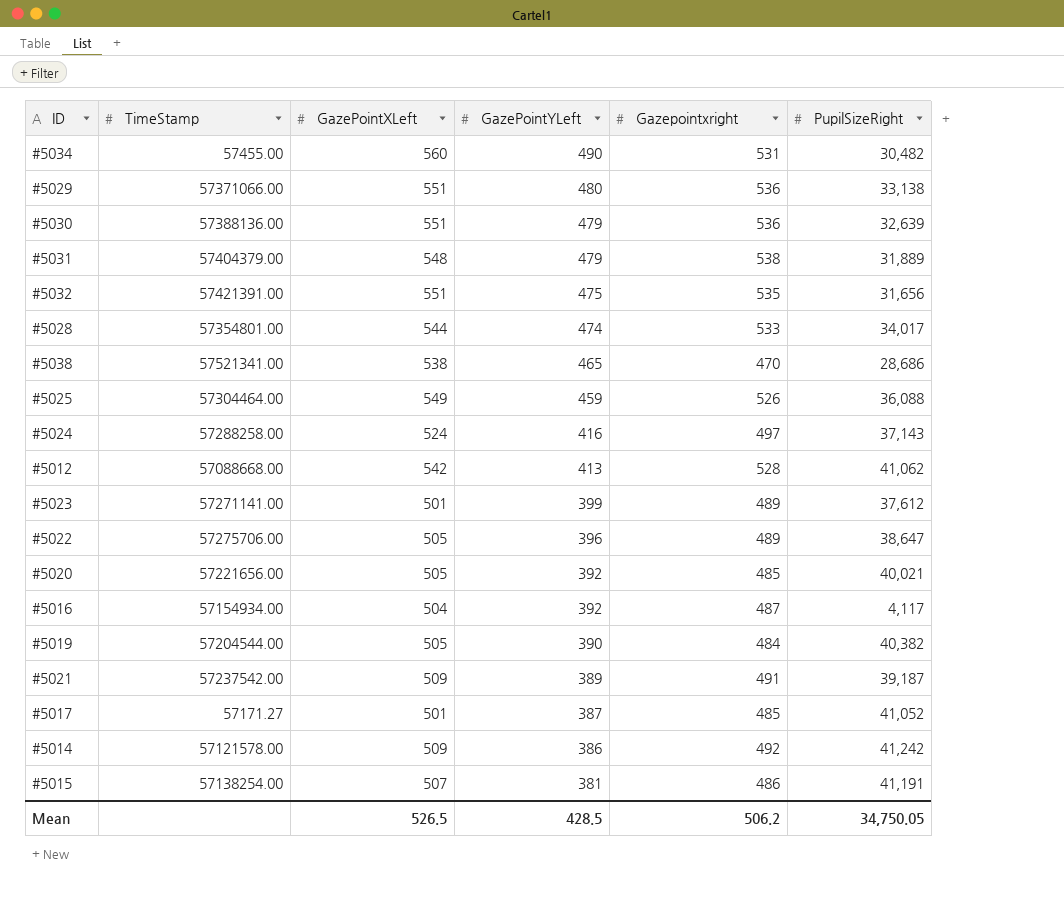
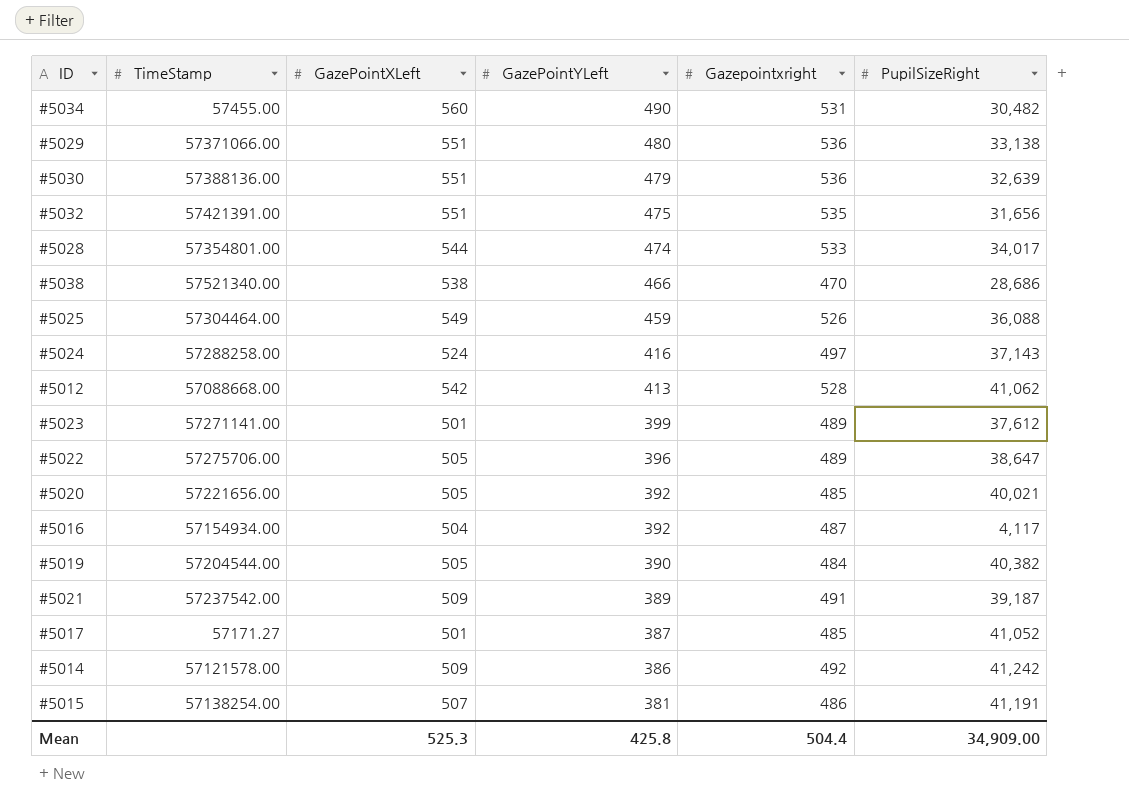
row #5031: 57404379.00 | 548 | 479 | 538 | 31,889 -> none
#5038 | TimeStamp: 57521341.00 -> 57521340.00
#5038 | GazePointYLeft: 465 -> 466
Mean | GazePointXLeft: 526.5 -> 525.3
Mean | GazePointYLeft: 428.5 -> 425.8
Mean | Gazepointxright: 506.2 -> 504.4
Mean | PupilSizeRight: 34,750.05 -> 34,909.00

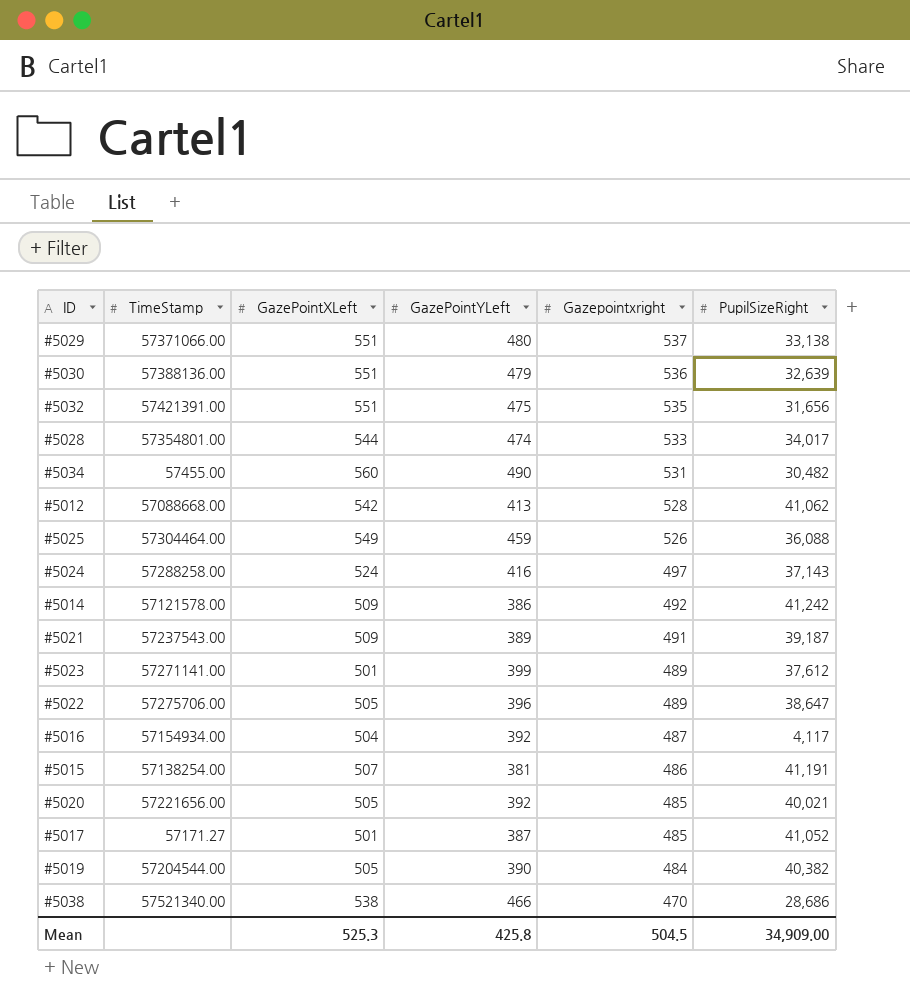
row order: GazePointYLeft descending -> Gazepointxright descending
#5029 | Gazepointxright: 536 -> 537
#5021 | TimeStamp: 57237542.00 -> 57237543.00
Mean | Gazepointxright: 504.4 -> 504.5

